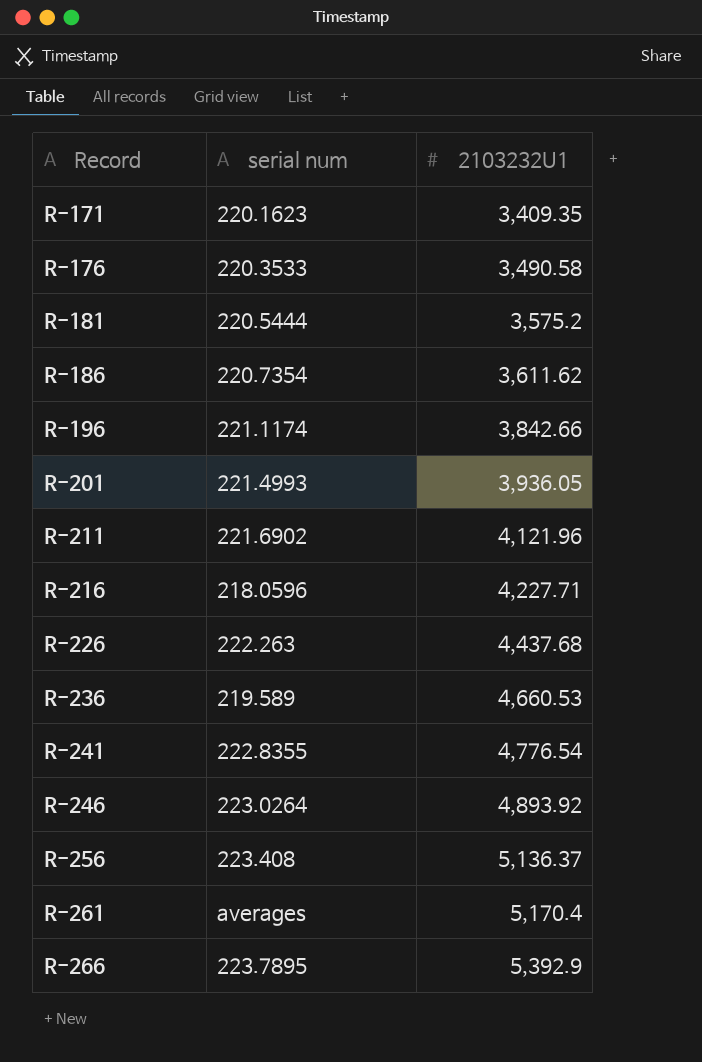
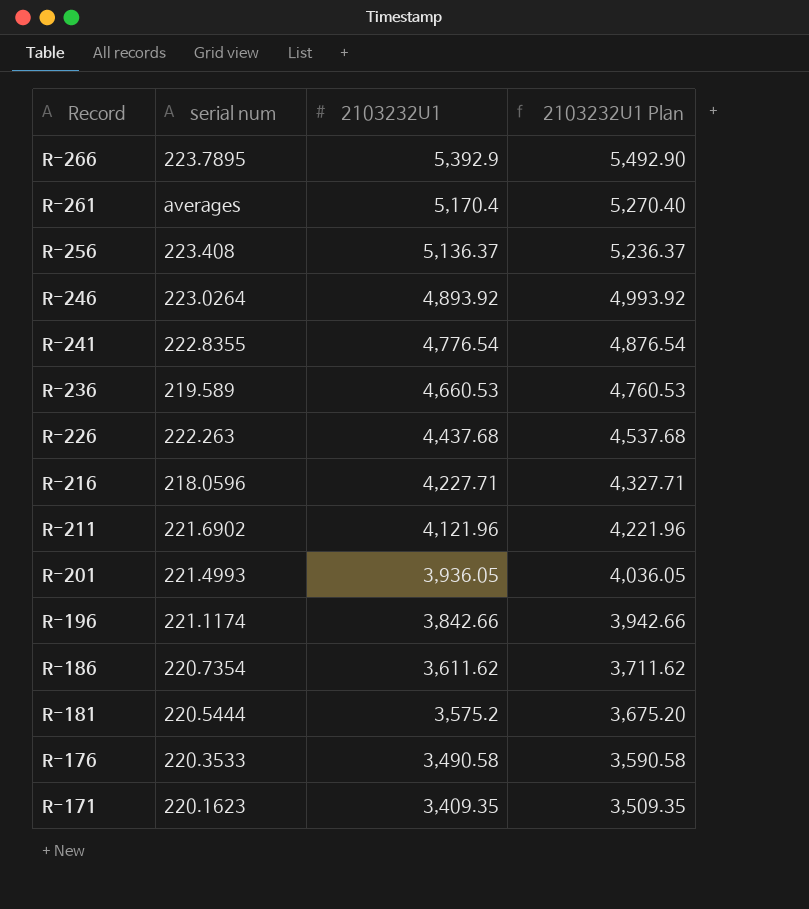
row order: Record ascending -> Record descending
column 2103232U1 Plan | formula: none -> [2103232U1] + 100

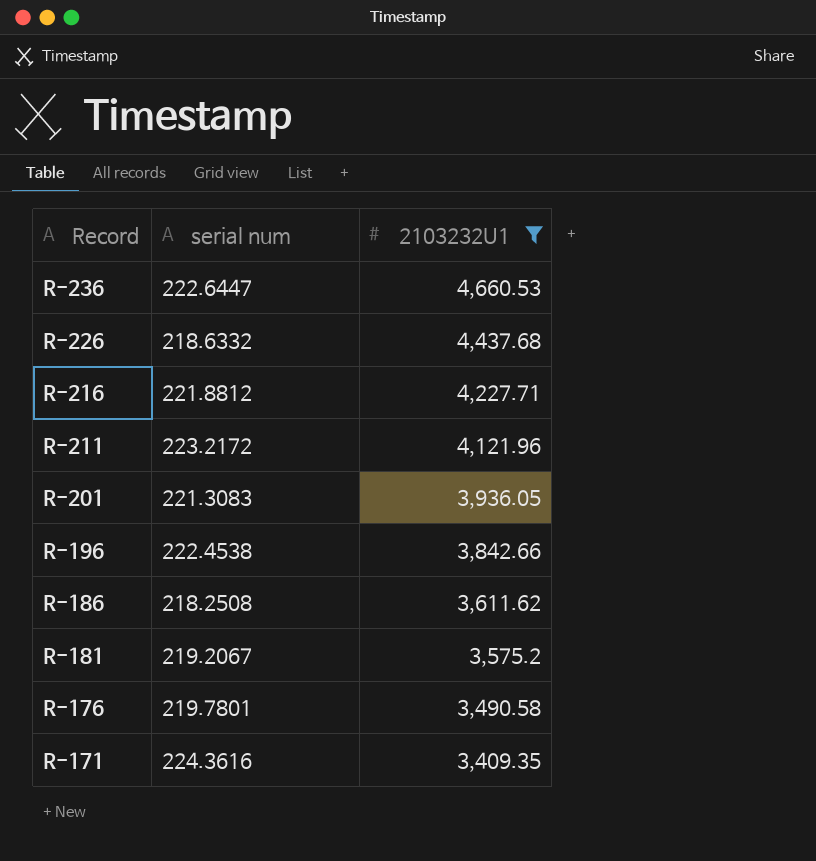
filter: none -> 2103232U1 <= 4,660.53
column 2103232U1 Plan | formula: [2103232U1] + 100 -> none
R-236 | serial num: 219.589 -> 222.6447
R-226 | serial num: 222.263 -> 218.6332
R-216 | serial num: 218.0596 -> 221.8812
R-211 | serial num: 221.6902 -> 223.2172
R-201 | serial num: 221.4993 -> 221.3083
R-196 | serial num: 221.1174 -> 222.4538
R-186 | serial num: 220.7354 -> 218.2508
R-181 | serial num: 220.5444 -> 219.2067
R-176 | serial num: 220.3533 -> 219.7801
R-171 | serial num: 220.1623 -> 224.3616

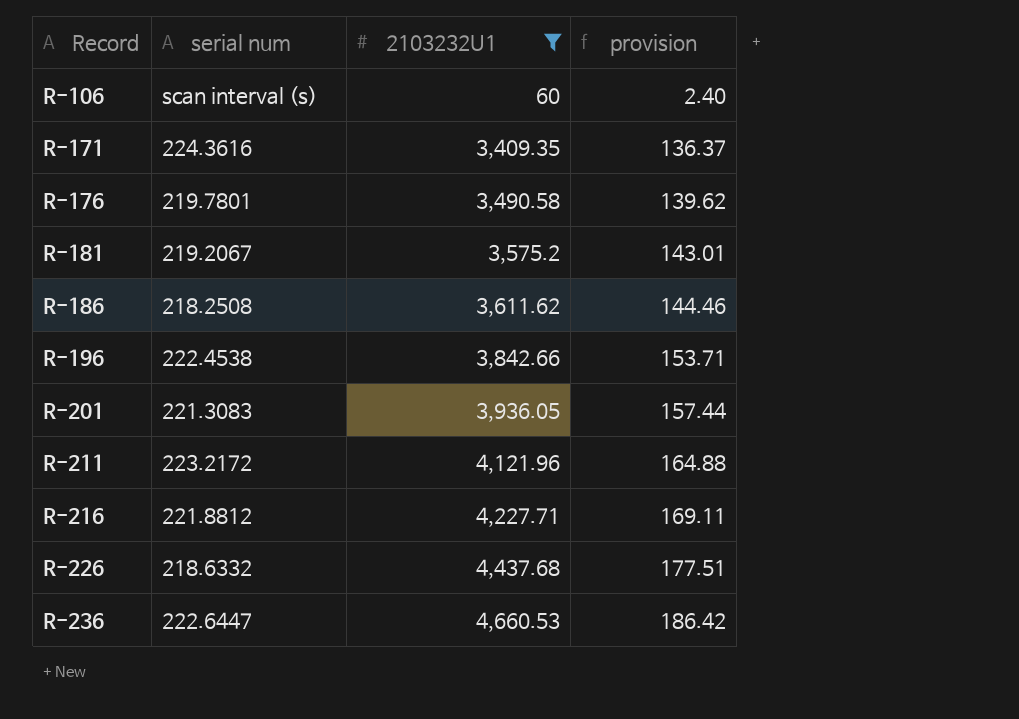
row order: Record descending -> Record ascending
column provision | formula: none -> [2103232U1] * 0.04
row R-106: none -> scan interval (s) | 60 | 2.40

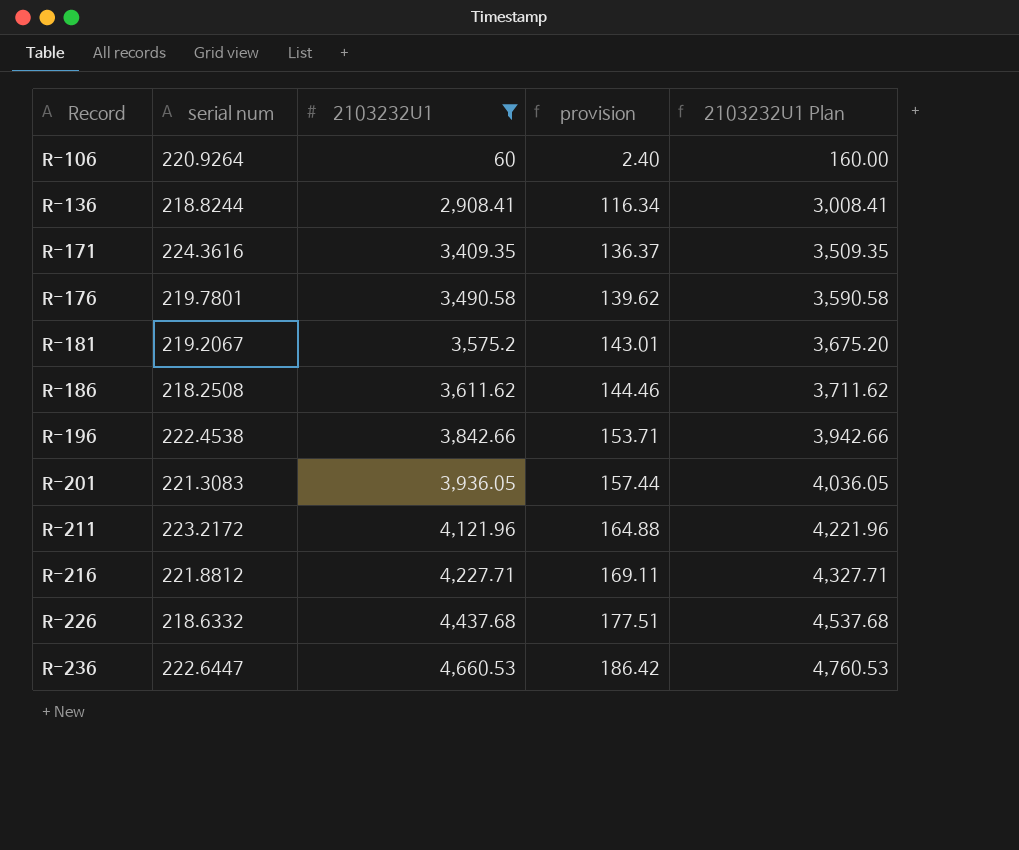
column 2103232U1 Plan | formula: none -> [2103232U1] + 100
R-106 | serial num: scan interval (s) -> 220.9264
row R-136: none -> 218.8244 | 2,908.41 | 116.34 | 3,008.41

